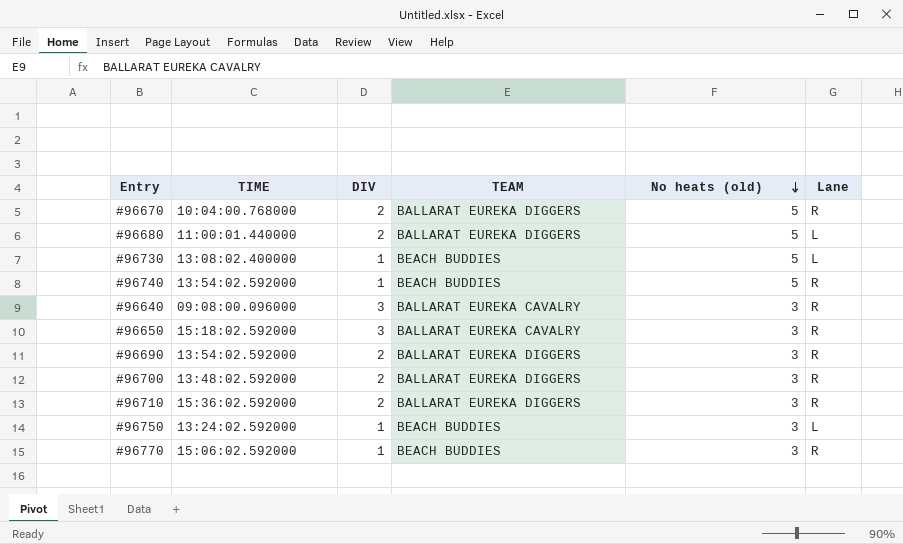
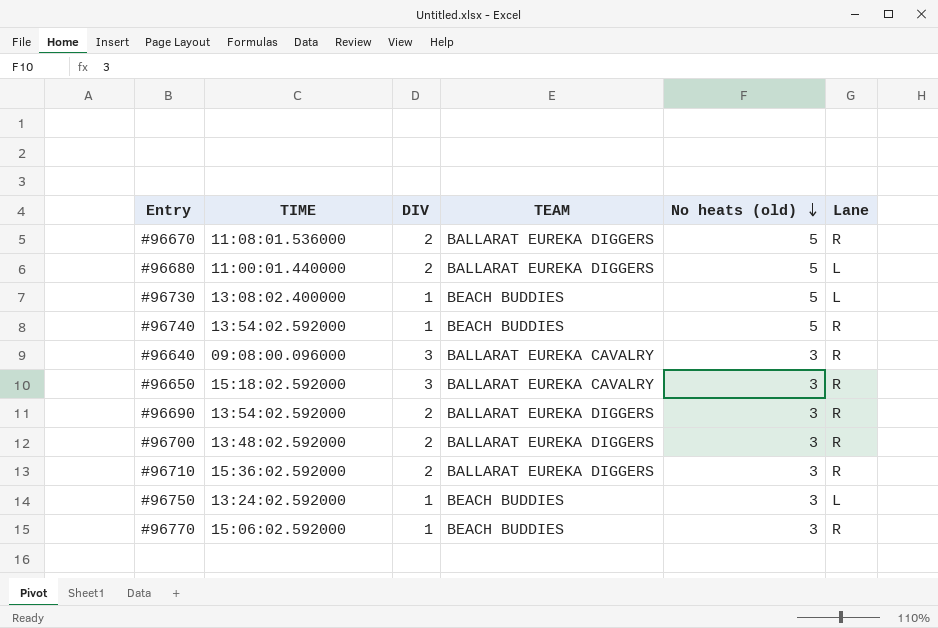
#96670 | TIME: 10:04:00.768000 -> 11:08:01.536000

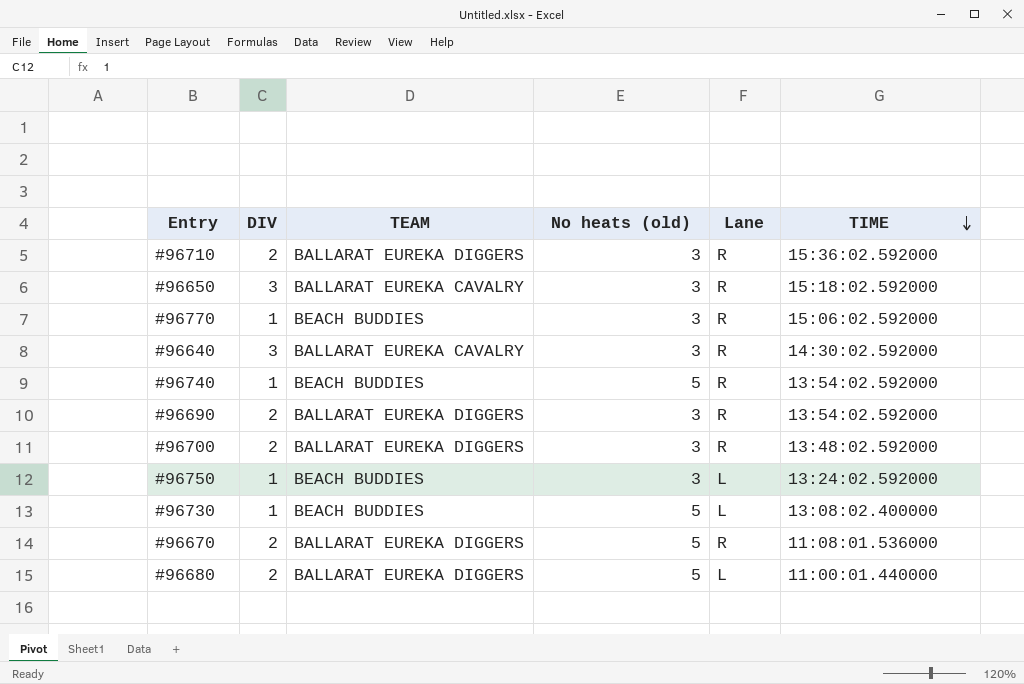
row order: No heats (old) descending -> TIME descending
column TIME | position: 2 -> 6
#96640 | TIME: 09:08:00.096000 -> 14:30:02.592000

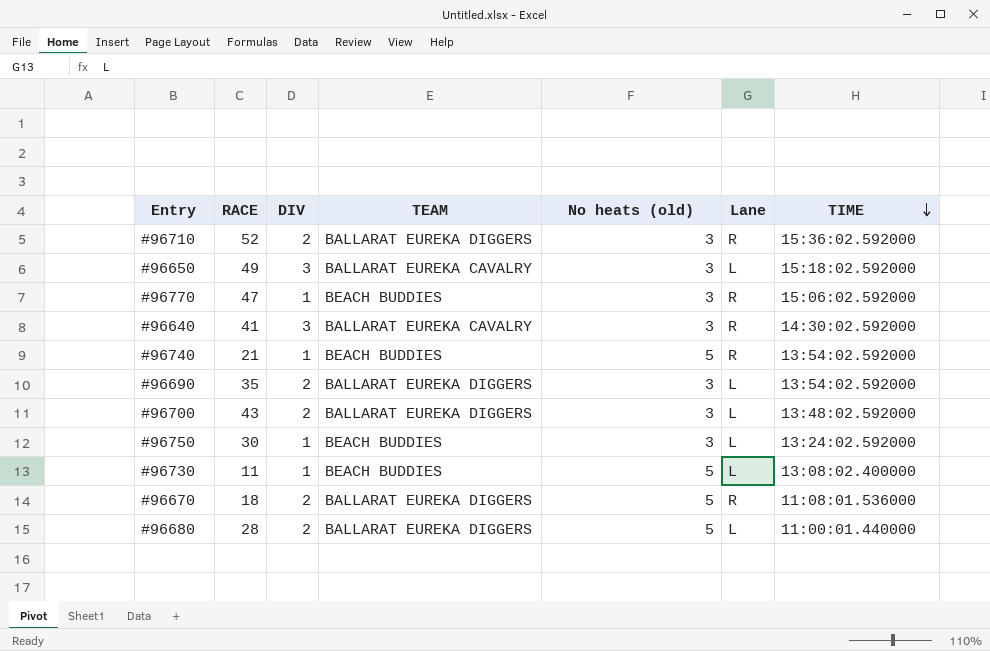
column RACE | position: none -> 2
#96650 | Lane: R -> L
#96690 | Lane: R -> L
#96700 | Lane: R -> L

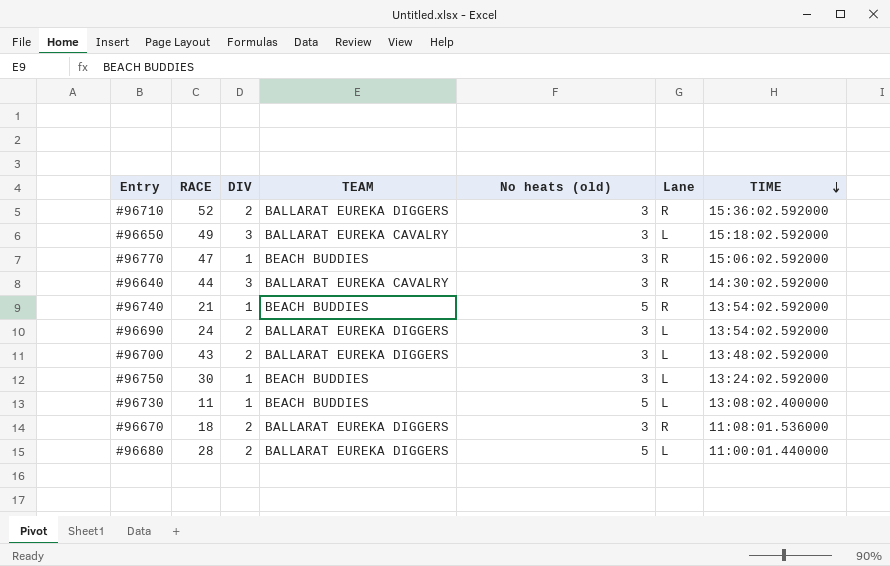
#96640 | RACE: 41 -> 44
#96690 | RACE: 35 -> 24
#96670 | No heats (old): 5 -> 3

